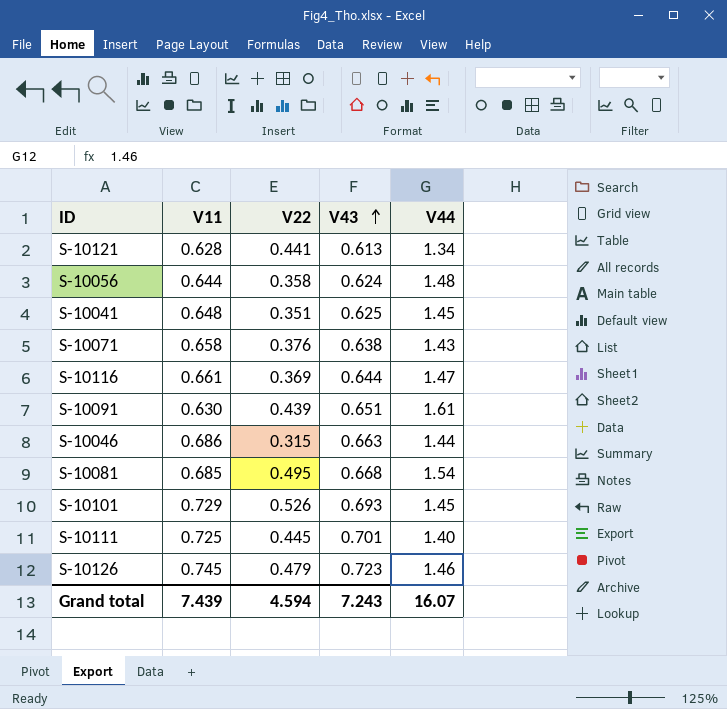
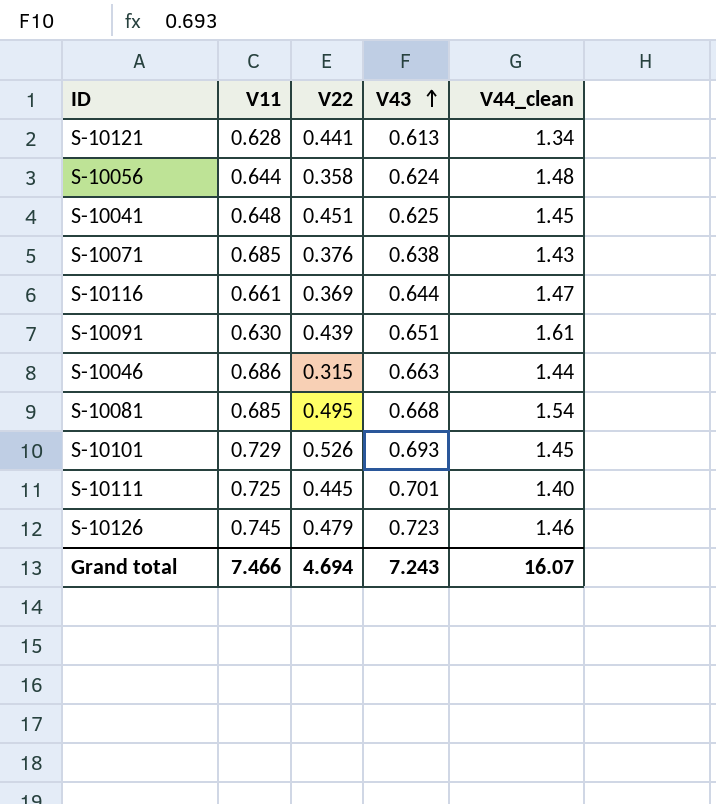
column name: V44 -> V44_clean
S-10041 | V22: 0.351 -> 0.451
S-10071 | V11: 0.658 -> 0.685
Grand total | V11: 7.439 -> 7.466
Grand total | V22: 4.594 -> 4.694

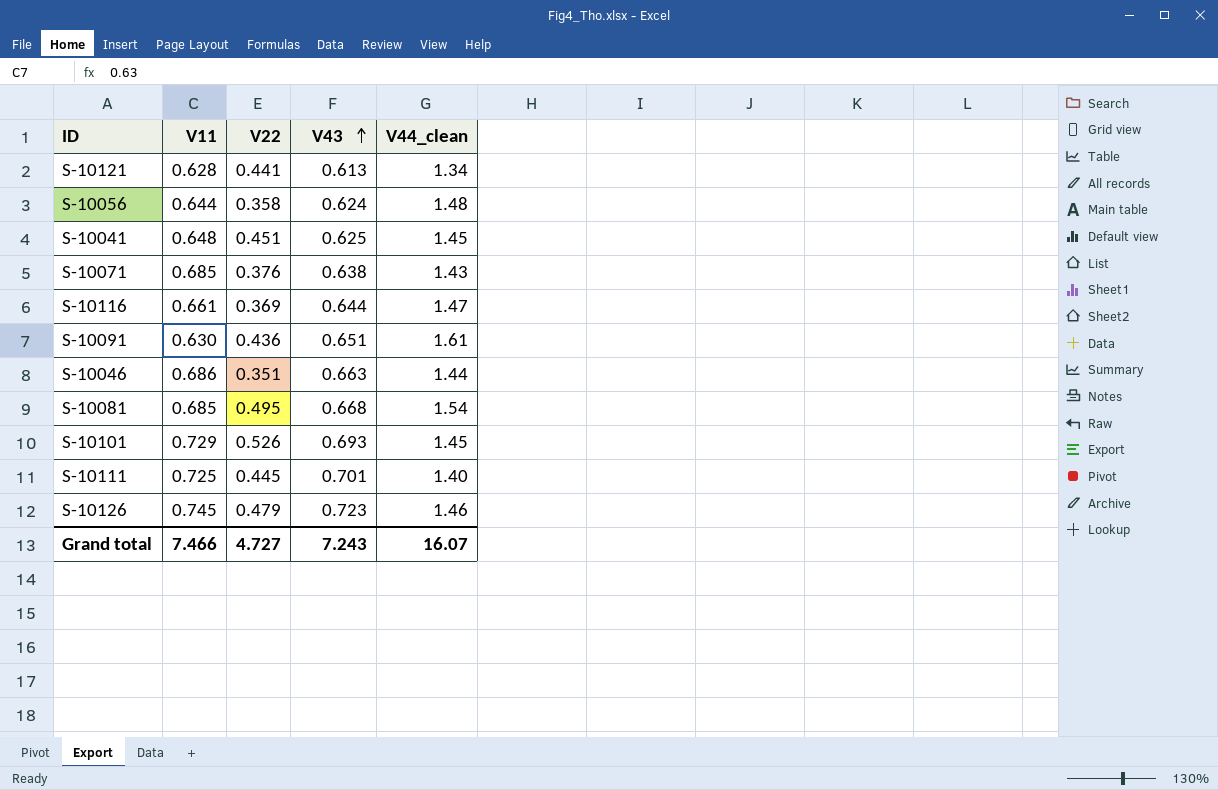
S-10091 | V22: 0.439 -> 0.436
S-10046 | V22: 0.315 -> 0.351
Grand total | V22: 4.694 -> 4.727

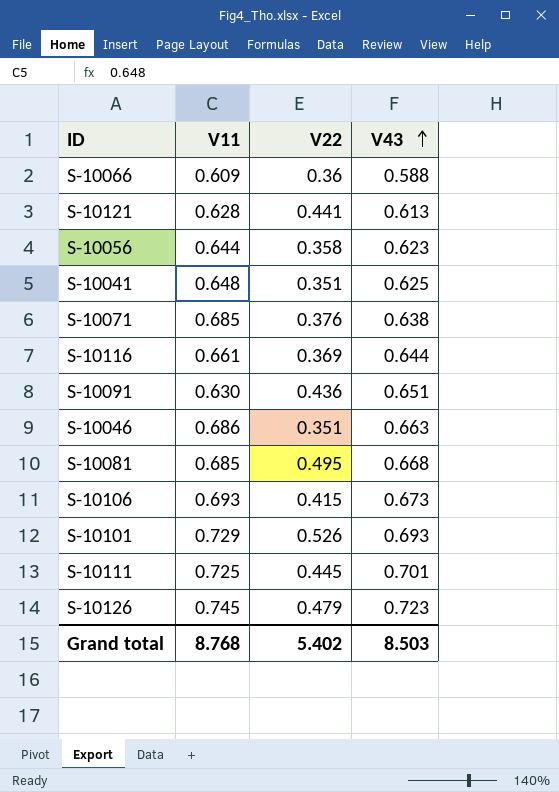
column V44_clean | position: 5 -> none
row S-10066: none -> 0.609 | 0.36 | 0.588
S-10056 | V43: 0.624 -> 0.623
S-10041 | V22: 0.451 -> 0.351
row S-10106: none -> 0.693 | 0.415 | 0.673
Grand total | V11: 7.466 -> 8.768
Grand total | V22: 4.727 -> 5.402
Grand total | V43: 7.243 -> 8.503

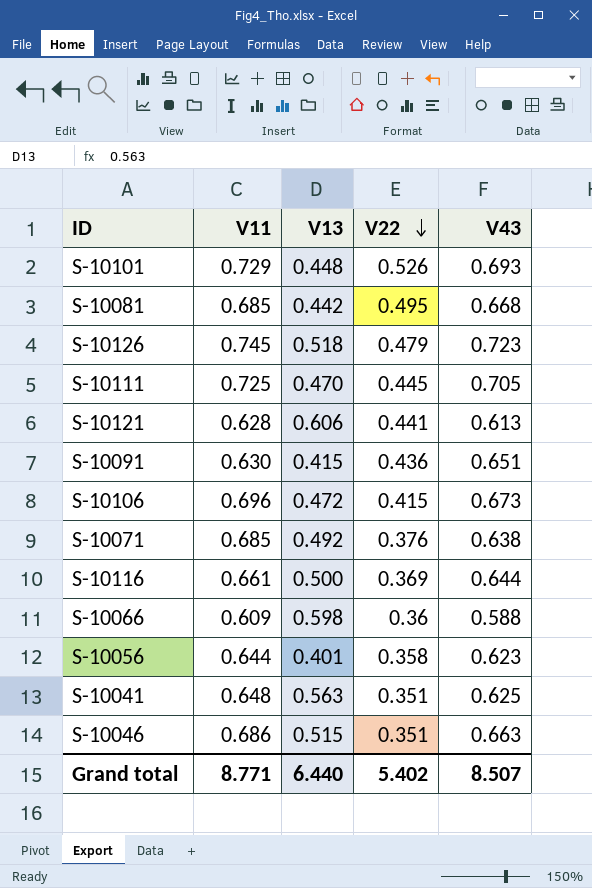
row order: V43 ascending -> V22 descending
column V13 | position: none -> 3
S-10111 | V43: 0.701 -> 0.705
S-10106 | V11: 0.693 -> 0.696
Grand total | V11: 8.768 -> 8.771
Grand total | V43: 8.503 -> 8.507

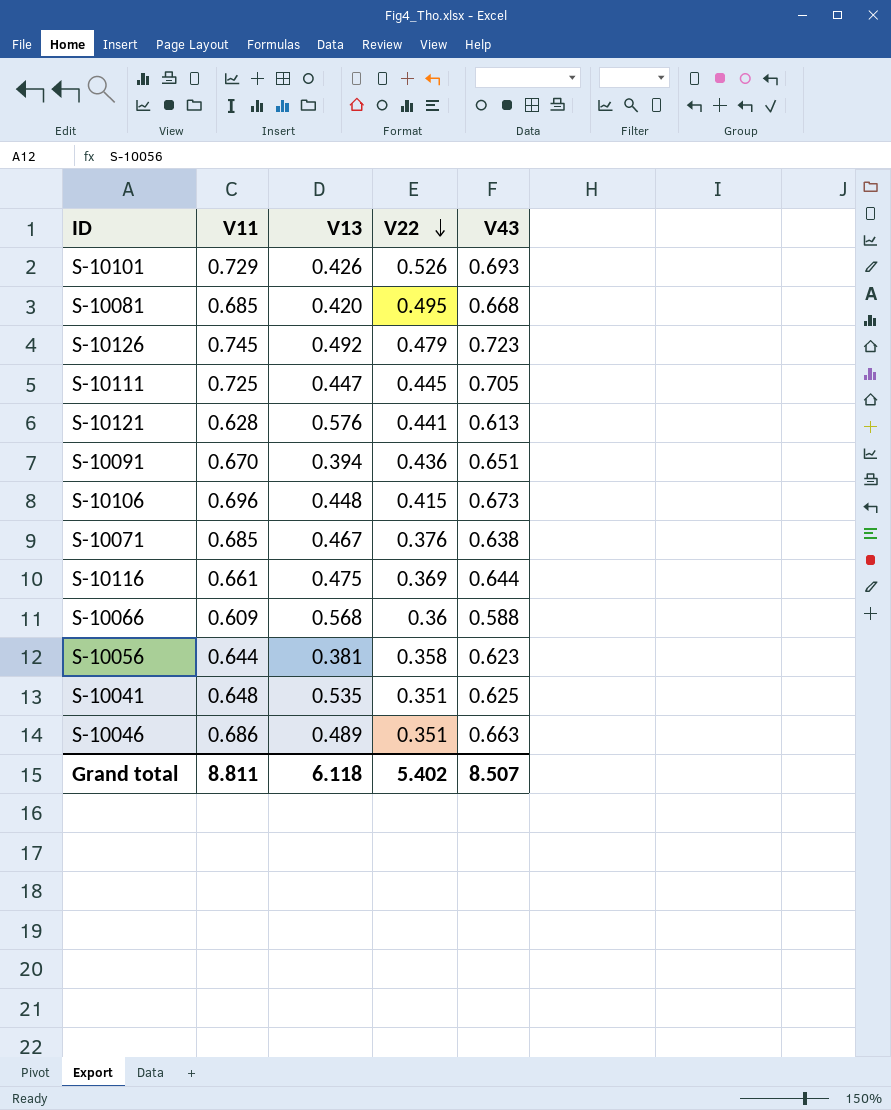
S-10101 | V13: 0.448 -> 0.426
S-10081 | V13: 0.442 -> 0.420
S-10126 | V13: 0.518 -> 0.492
S-10111 | V13: 0.470 -> 0.447
S-10121 | V13: 0.606 -> 0.576
S-10091 | V11: 0.630 -> 0.670
S-10091 | V13: 0.415 -> 0.394
S-10106 | V13: 0.472 -> 0.448
S-10071 | V13: 0.492 -> 0.467
S-10116 | V13: 0.500 -> 0.475
S-10066 | V13: 0.598 -> 0.568
S-10056 | V13: 0.401 -> 0.381
S-10041 | V13: 0.563 -> 0.535
S-10046 | V13: 0.515 -> 0.489
Grand total | V11: 8.771 -> 8.811
Grand total | V13: 6.440 -> 6.118

